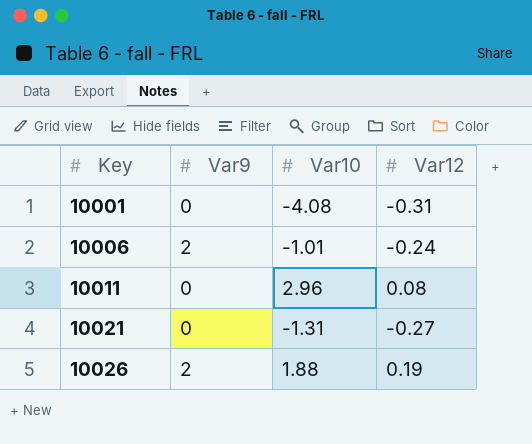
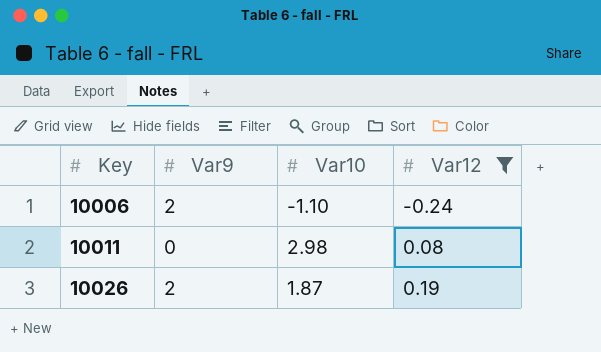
filter: none -> Var12 >= -0.24
10006 | Var10: -1.01 -> -1.10
10011 | Var10: 2.96 -> 2.98
10026 | Var10: 1.88 -> 1.87

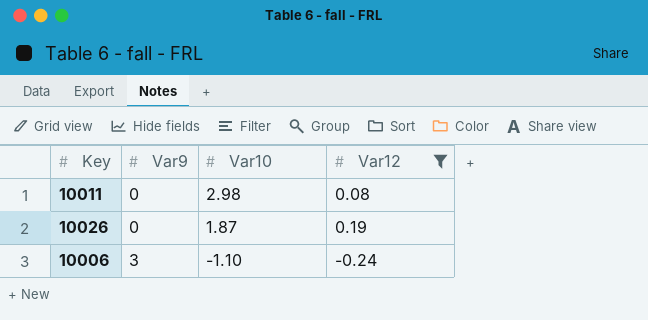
row order: Key ascending -> Var9 ascending
10026 | Var9: 2 -> 0
10006 | Var9: 2 -> 3

